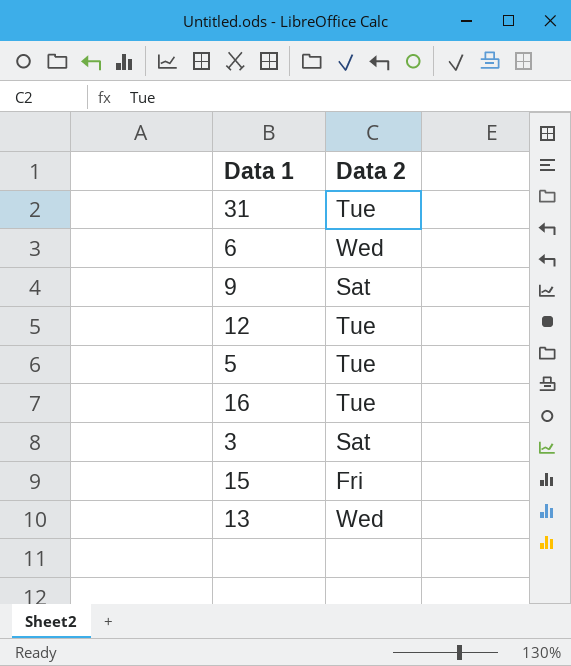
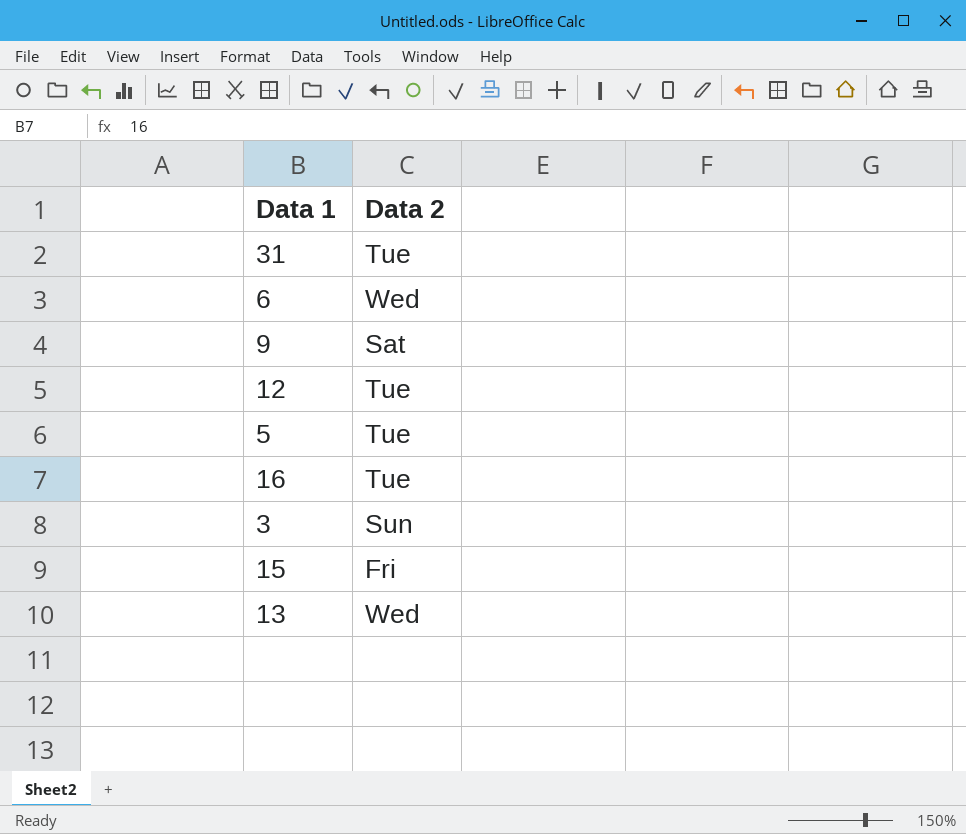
3 | Data 2: Sat -> Sun

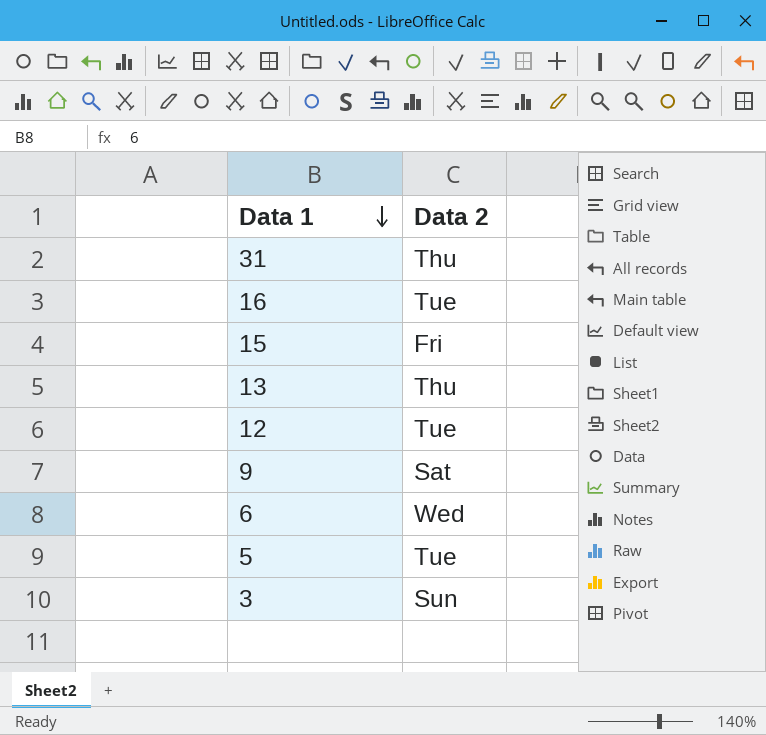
row order: none -> Data 1 descending
31 | Data 2: Tue -> Thu
13 | Data 2: Wed -> Thu

